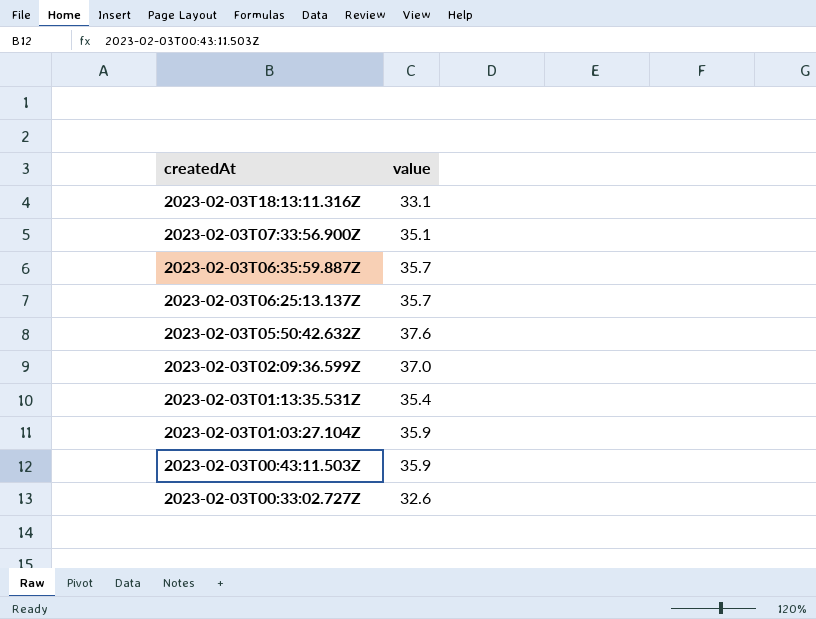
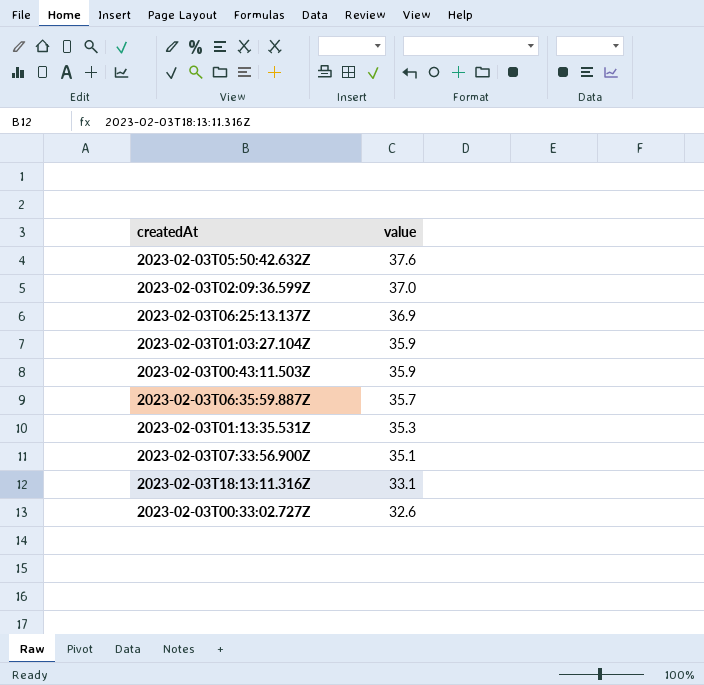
row order: createdAt descending -> value descending
2023-02-03T06:25:13.137Z | value: 35.7 -> 36.9
2023-02-03T01:13:35.531Z | value: 35.4 -> 35.3

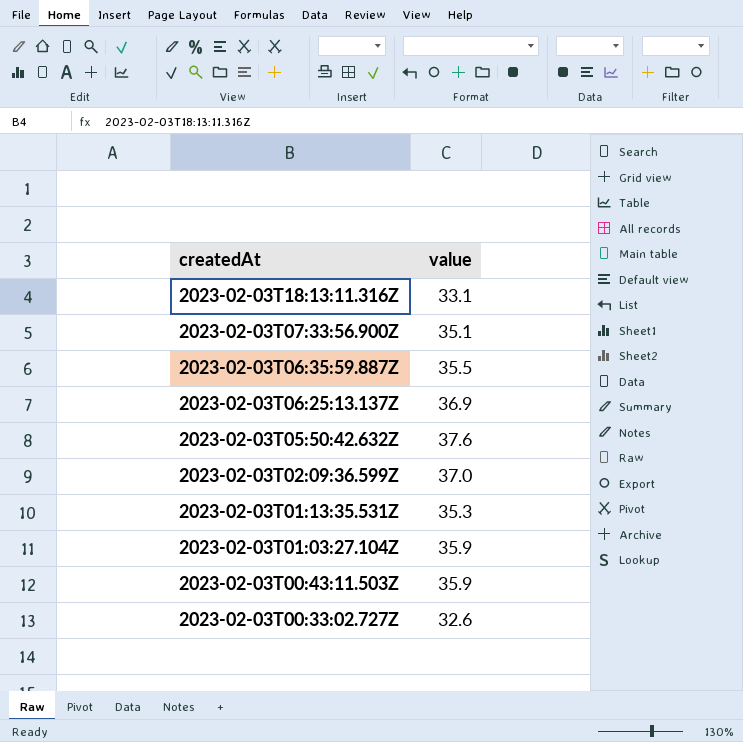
row order: value descending -> createdAt descending
2023-02-03T06:35:59.887Z | value: 35.7 -> 35.5

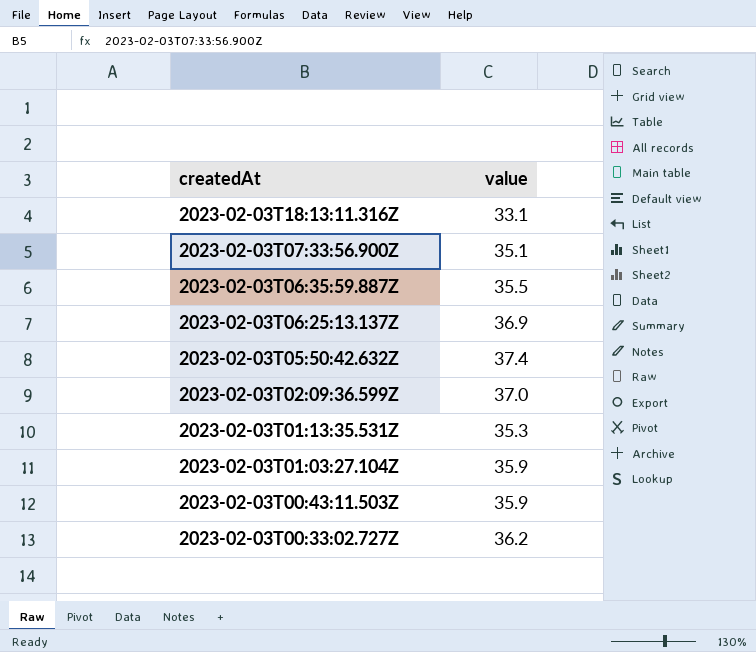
2023-02-03T05:50:42.632Z | value: 37.6 -> 37.4
2023-02-03T00:33:02.727Z | value: 32.6 -> 36.2

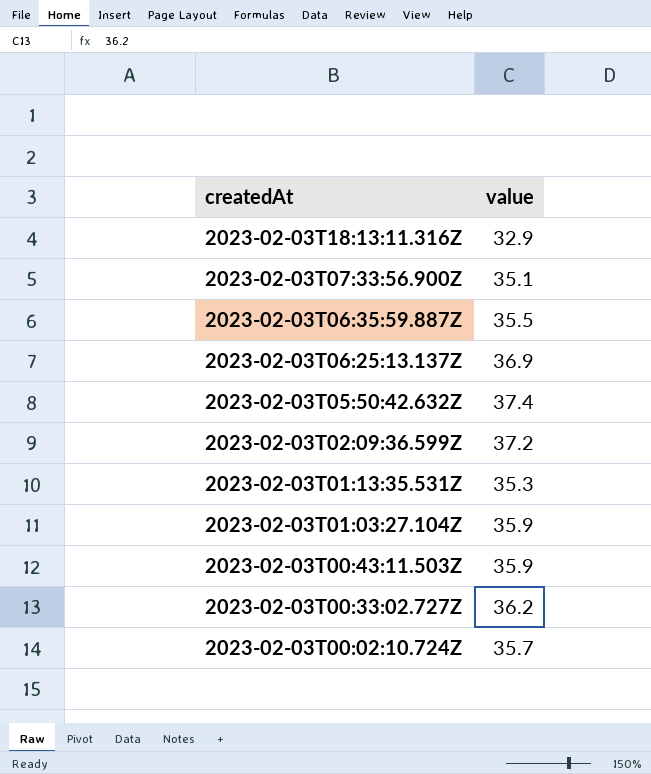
2023-02-03T18:13:11.316Z | value: 33.1 -> 32.9
2023-02-03T02:09:36.599Z | value: 37.0 -> 37.2
row 2023-02-03T00:02:10.724Z: none -> 35.7

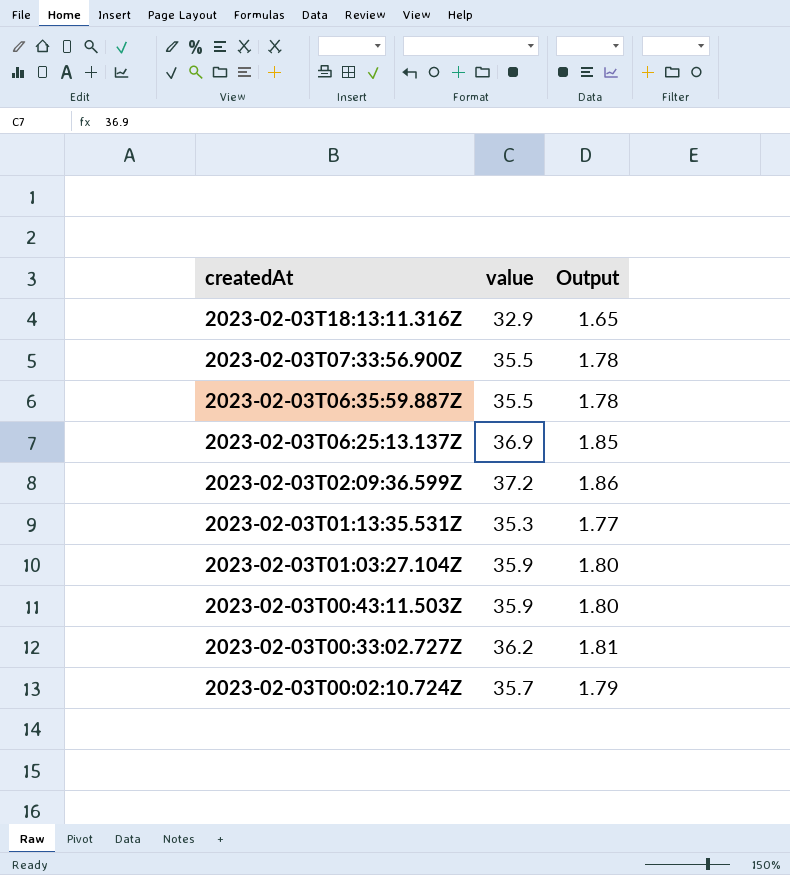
column Output | formula: none -> [value] * 0.05
row 2023-02-03T05:50:42.632Z: 37.4 -> none
2023-02-03T07:33:56.900Z | value: 35.1 -> 35.5

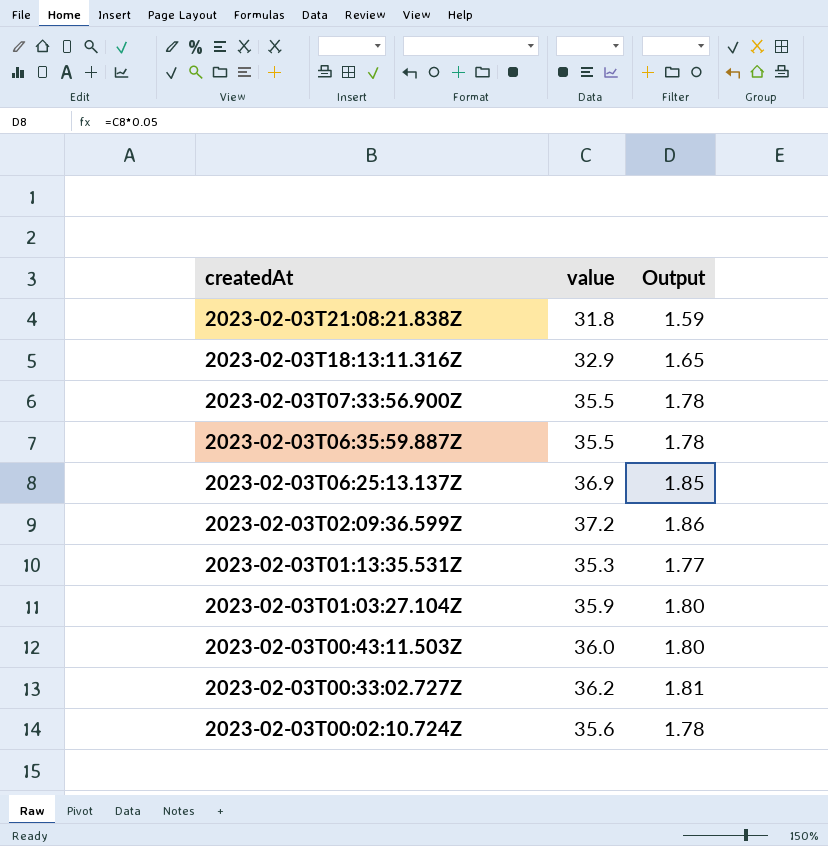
row 2023-02-03T21:08:21.838Z: none -> 31.8 | 1.59
2023-02-03T00:43:11.503Z | value: 35.9 -> 36.0
2023-02-03T00:02:10.724Z | value: 35.7 -> 35.6
2023-02-03T00:02:10.724Z | Output: 1.79 -> 1.78

